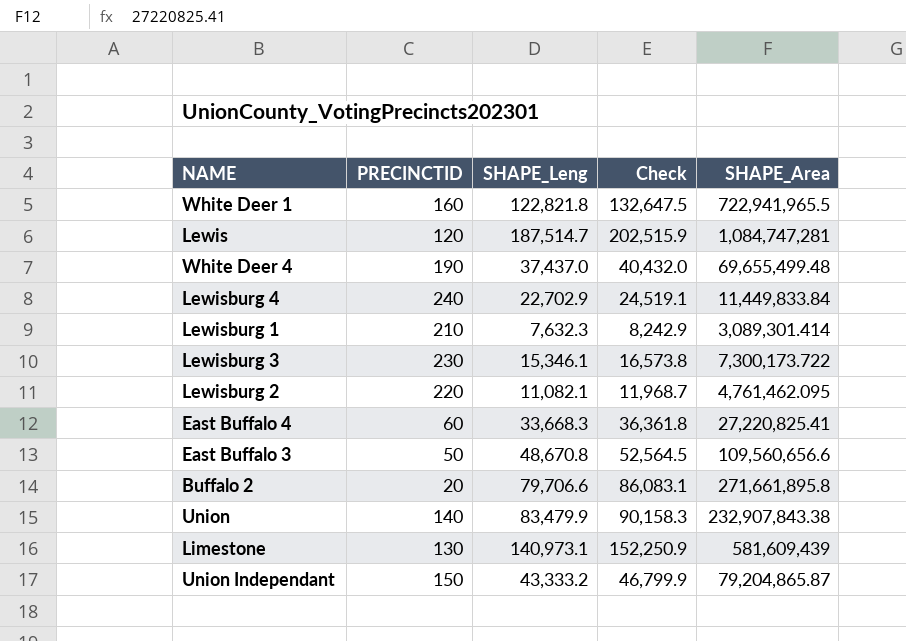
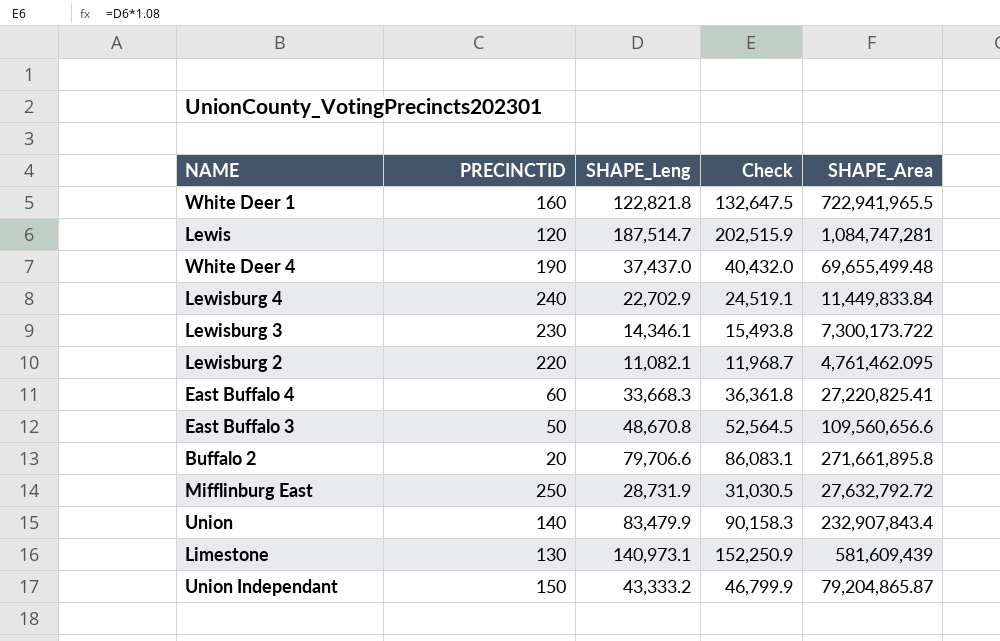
row Lewisburg 1: 210 | 7,632.3 | 8,242.9 | 3,089,301.414 -> none
Lewisburg 3 | SHAPE_Leng: 15,346.1 -> 14,346.1
Lewisburg 3 | Check: 16,573.8 -> 15,493.8
row Mifflinburg East: none -> 250 | 28,731.9 | 31,030.5 | 27,632,792.72
Union | SHAPE_Area: 232,907,843.38 -> 232,907,843.4

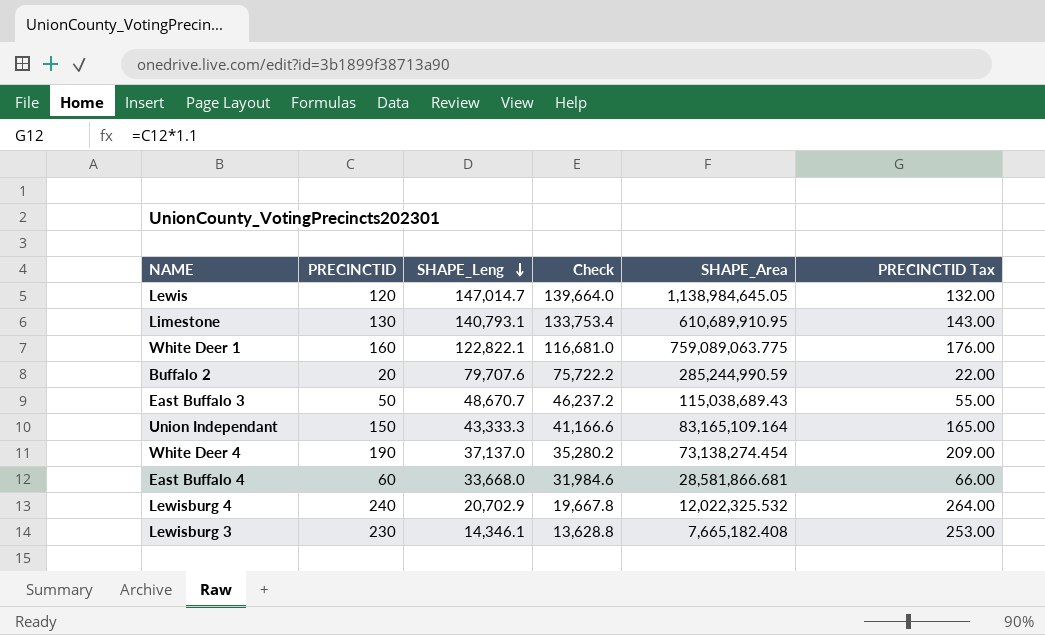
row order: none -> SHAPE_Leng descending
column Check | formula: [SHAPE_Leng] * 1.08 -> [SHAPE_Leng] * 0.95
column PRECINCTID Tax | formula: none -> [PRECINCTID] * 1.1
row Lewisburg 2: 220 | 11,082.1 | 11,968.7 | 4,761,462.095 -> none
row Mifflinburg East: 250 | 28,731.9 | 31,030.5 | 27,632,792.72 -> none
row Union: 140 | 83,479.9 | 90,158.3 | 232,907,843.4 -> none
Lewis | SHAPE_Leng: 187,514.7 -> 147,014.7
Lewis | SHAPE_Area: 1,084,747,281 -> 1,138,984,645.05
Limestone | SHAPE_Leng: 140,973.1 -> 140,793.1
Limestone | SHAPE_Area: 581,609,439 -> 610,689,910.95
White Deer 1 | SHAPE_Leng: 122,821.8 -> 122,822.1
White Deer 1 | SHAPE_Area: 722,941,965.5 -> 759,089,063.775
Buffalo 2 | SHAPE_Leng: 79,706.6 -> 79,707.6
Buffalo 2 | SHAPE_Area: 271,661,895.8 -> 285,244,990.59
East Buffalo 3 | SHAPE_Leng: 48,670.8 -> 48,670.7
East Buffalo 3 | SHAPE_Area: 109,560,656.6 -> 115,038,689.43
Union Independant | SHAPE_Leng: 43,333.2 -> 43,333.3
Union Independant | SHAPE_Area: 79,204,865.87 -> 83,165,109.164
White Deer 4 | SHAPE_Leng: 37,437.0 -> 37,137.0
White Deer 4 | SHAPE_Area: 69,655,499.48 -> 73,138,274.454
East Buffalo 4 | SHAPE_Leng: 33,668.3 -> 33,668.0
East Buffalo 4 | SHAPE_Area: 27,220,825.41 -> 28,581,866.681
Lewisburg 4 | SHAPE_Leng: 22,702.9 -> 20,702.9
Lewisburg 4 | SHAPE_Area: 11,449,833.84 -> 12,022,325.532
Lewisburg 3 | SHAPE_Area: 7,300,173.722 -> 7,665,182.408

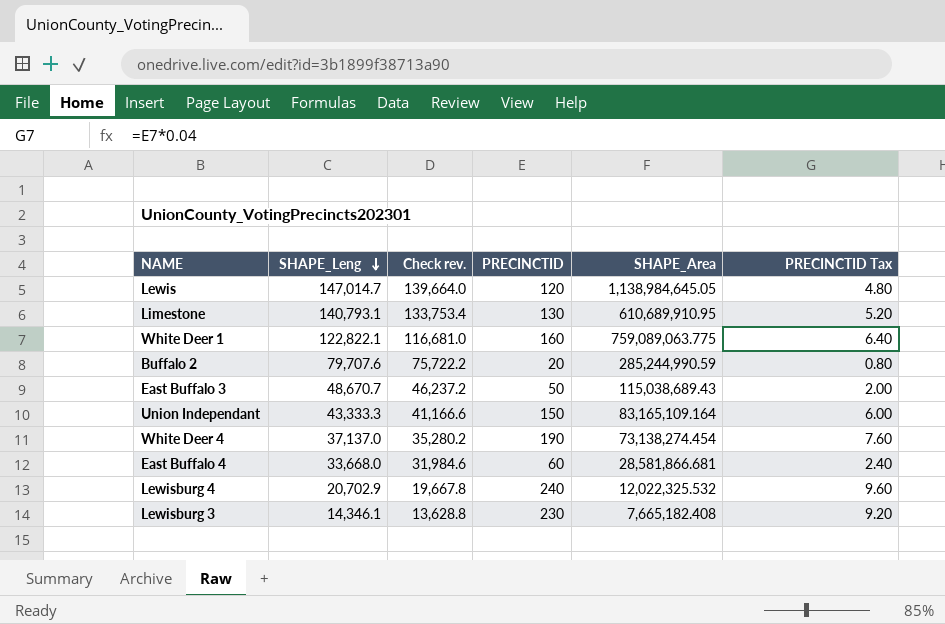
column name: Check -> Check rev.
column PRECINCTID | position: 2 -> 4
column PRECINCTID Tax | formula: [PRECINCTID] * 1.1 -> [PRECINCTID] * 0.04

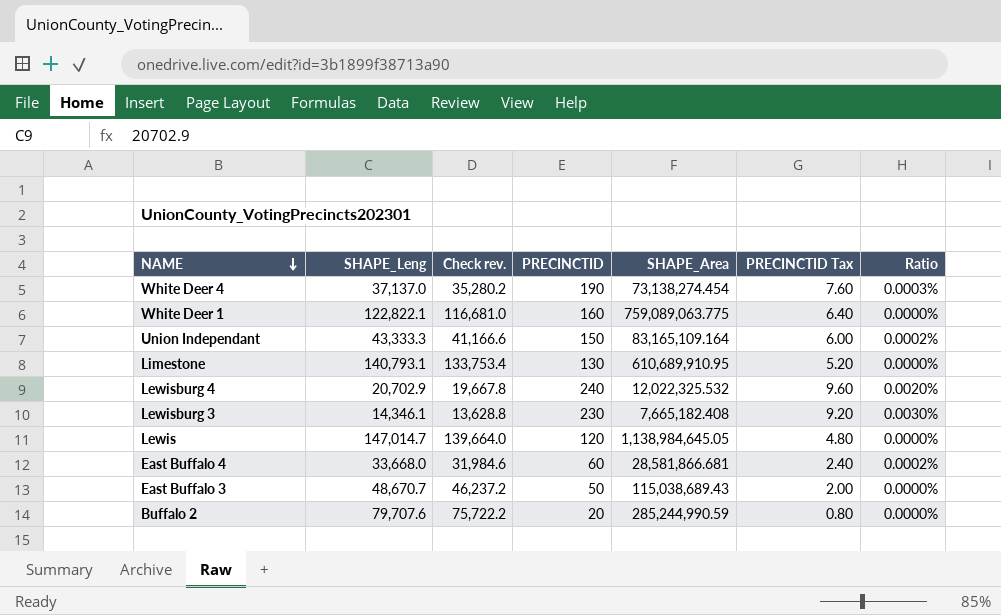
row order: SHAPE_Leng descending -> NAME descending
column Ratio | formula: none -> [PRECINCTID] / [SHAPE_Area]

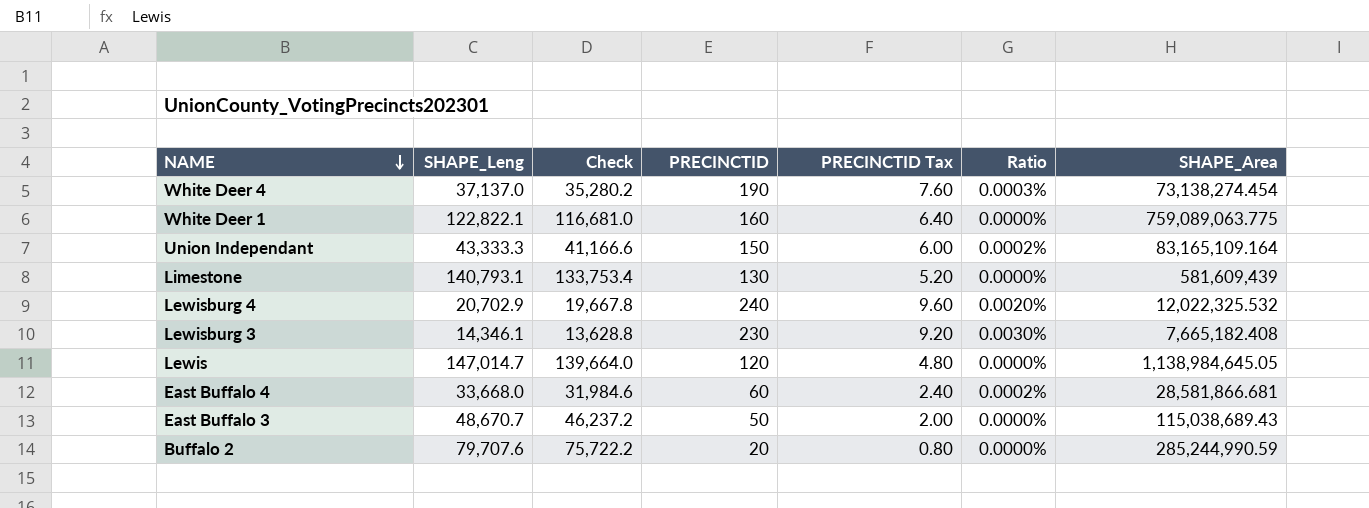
column name: Check rev. -> Check
column SHAPE_Area | position: 5 -> 7
Limestone | SHAPE_Area: 610,689,910.95 -> 581,609,439

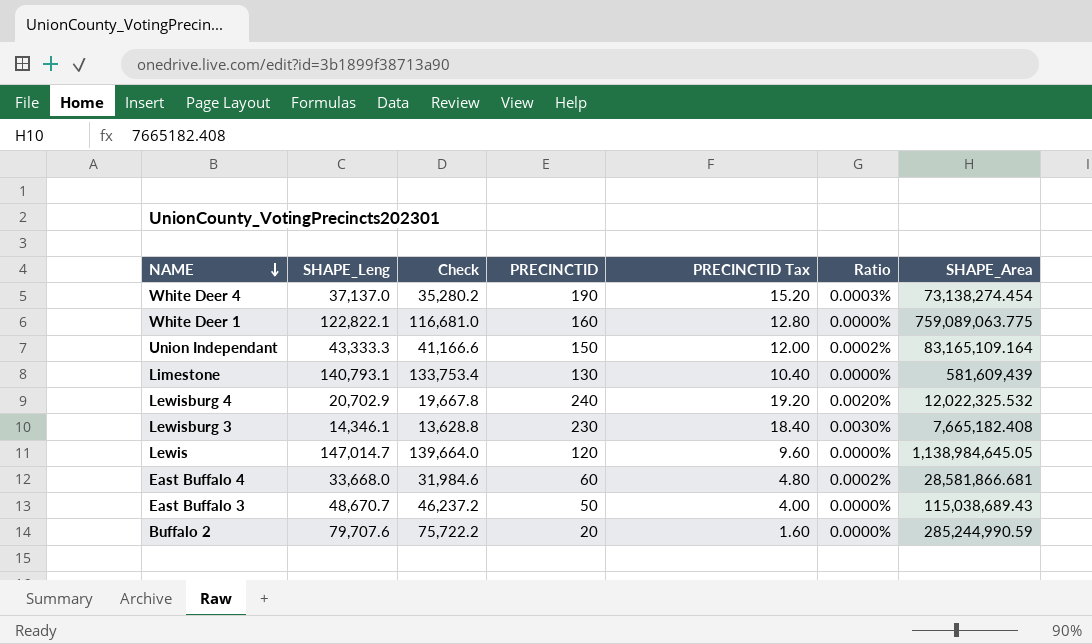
column PRECINCTID Tax | formula: [PRECINCTID] * 0.04 -> [PRECINCTID] * 0.08

